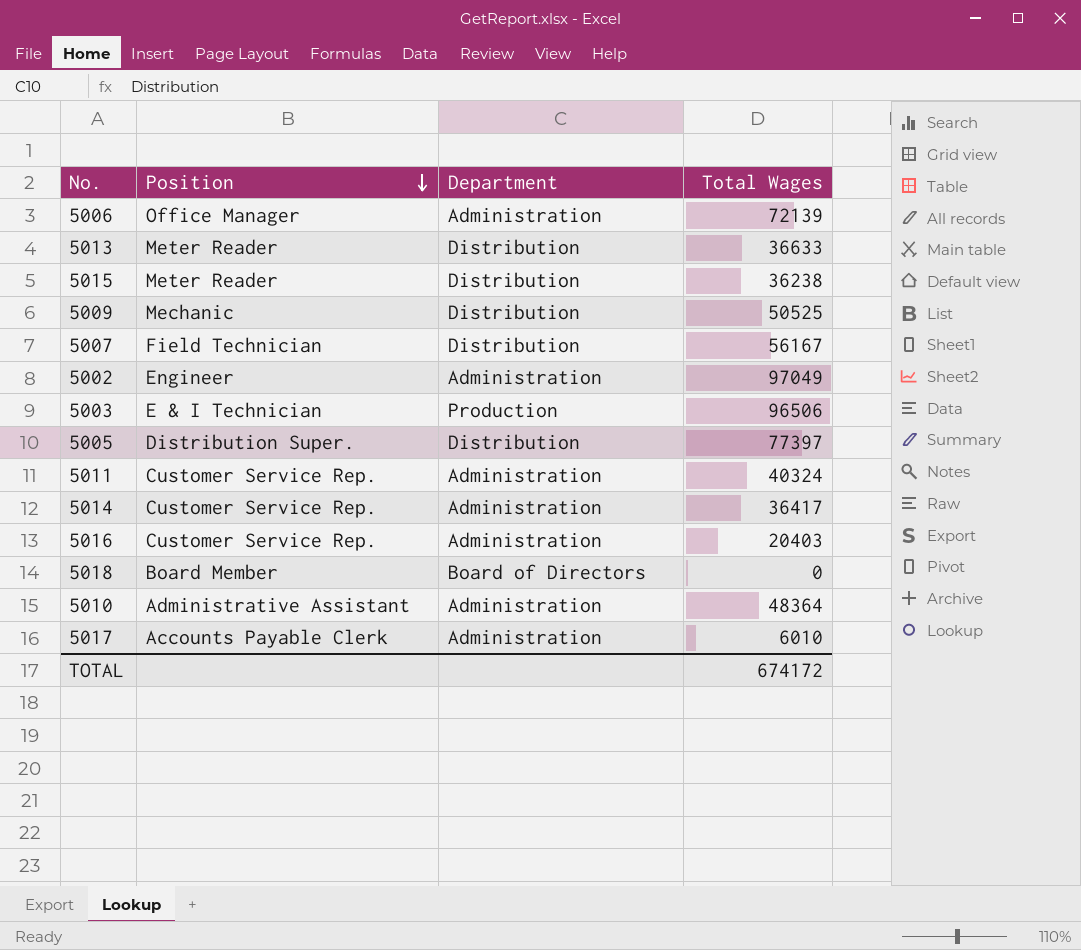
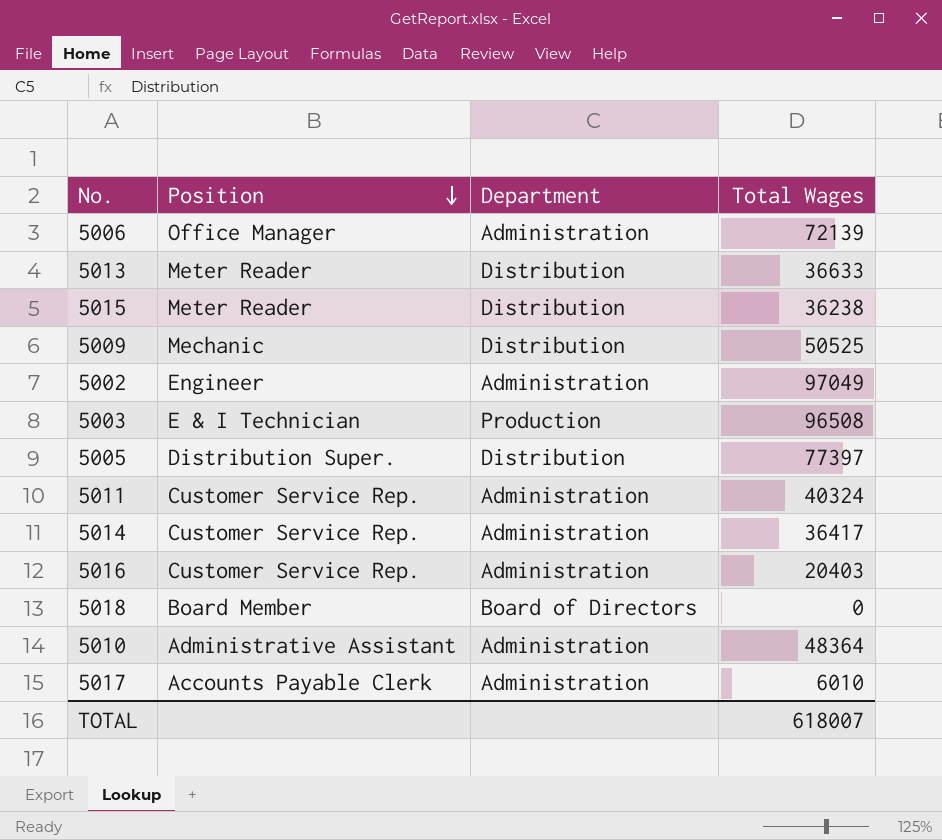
row 5007: Field Technician | Distribution | 56167 -> none
5003 | Total Wages: 96506 -> 96508
TOTAL | Total Wages: 674172 -> 618007

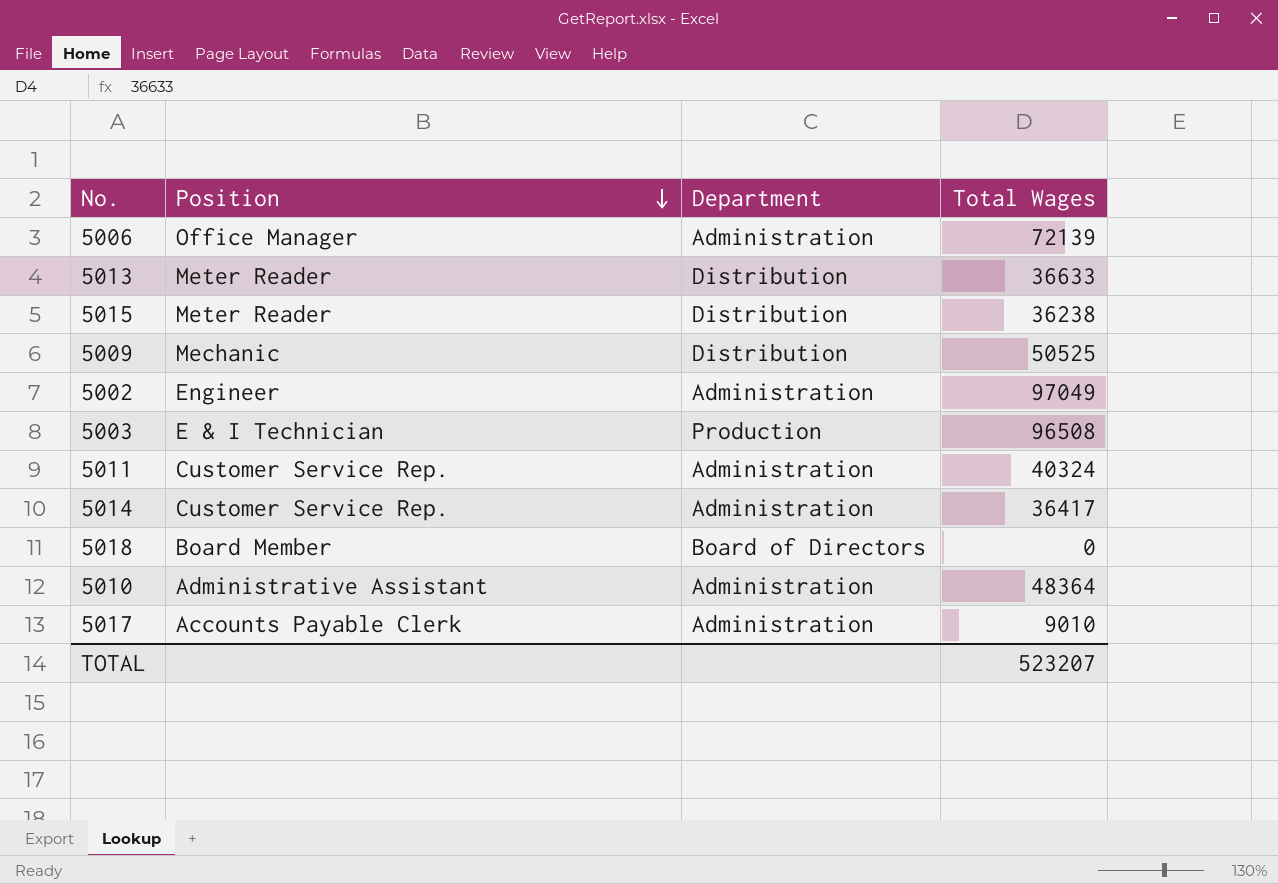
row 5005: Distribution Super. | Distribution | 77397 -> none
row 5016: Customer Service Rep. | Administration | 20403 -> none
5017 | Total Wages: 6010 -> 9010
TOTAL | Total Wages: 618007 -> 523207

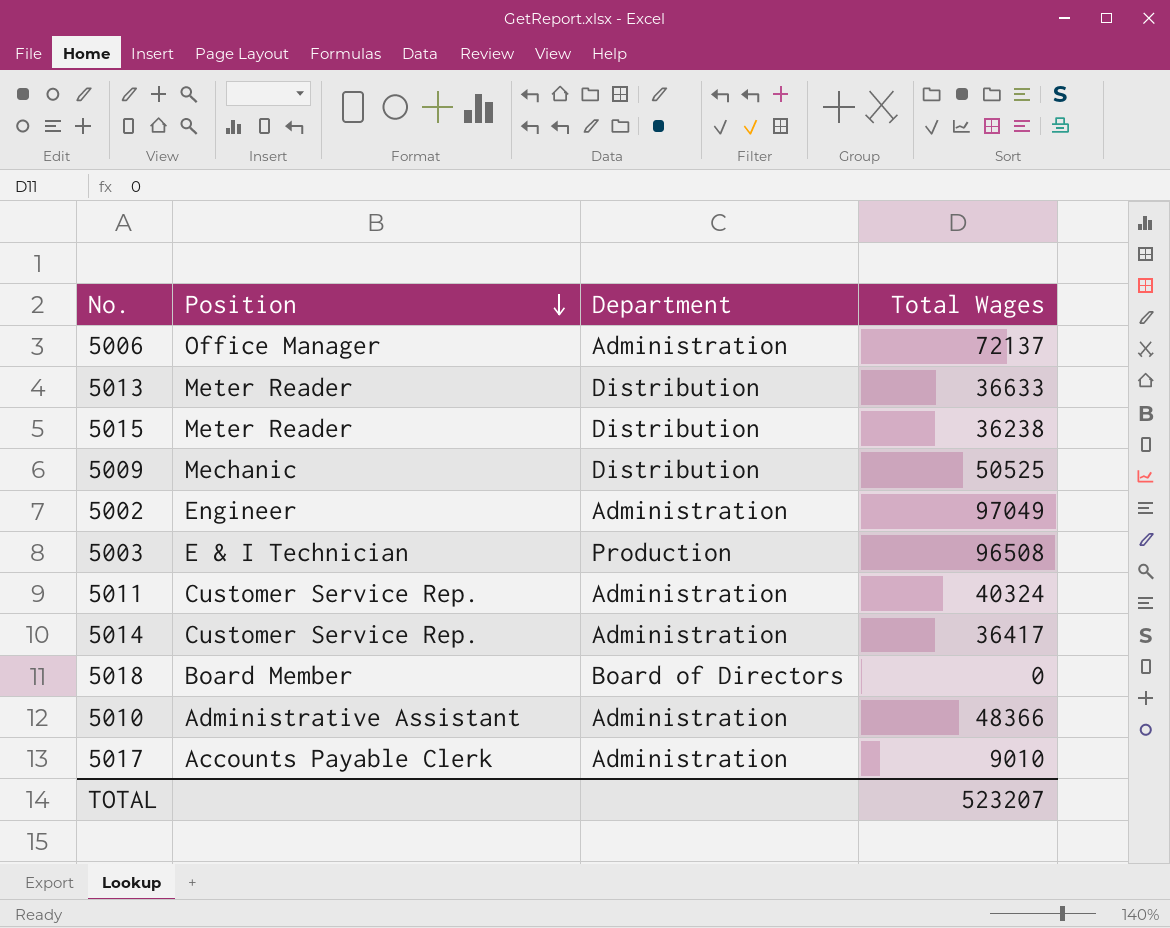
5006 | Total Wages: 72139 -> 72137
5010 | Total Wages: 48364 -> 48366

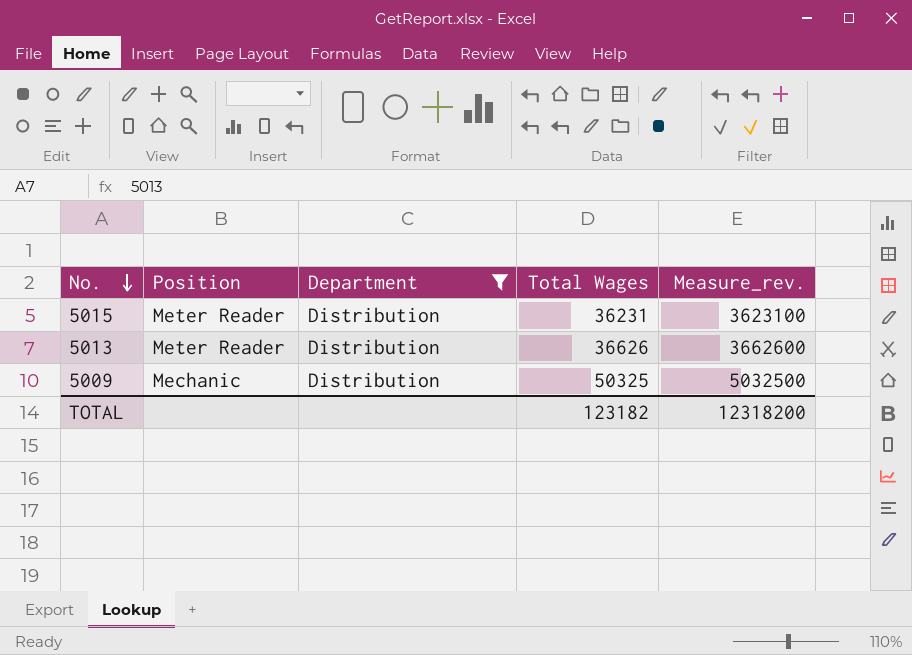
filter: none -> Department = Distribution
row order: Position descending -> No. descending
column Measure_rev. | formula: none -> [Total Wages] * 100
5015 | Total Wages: 36238 -> 36231
5013 | Total Wages: 36633 -> 36626
5009 | Total Wages: 50525 -> 50325
TOTAL | Total Wages: 523207 -> 123182

